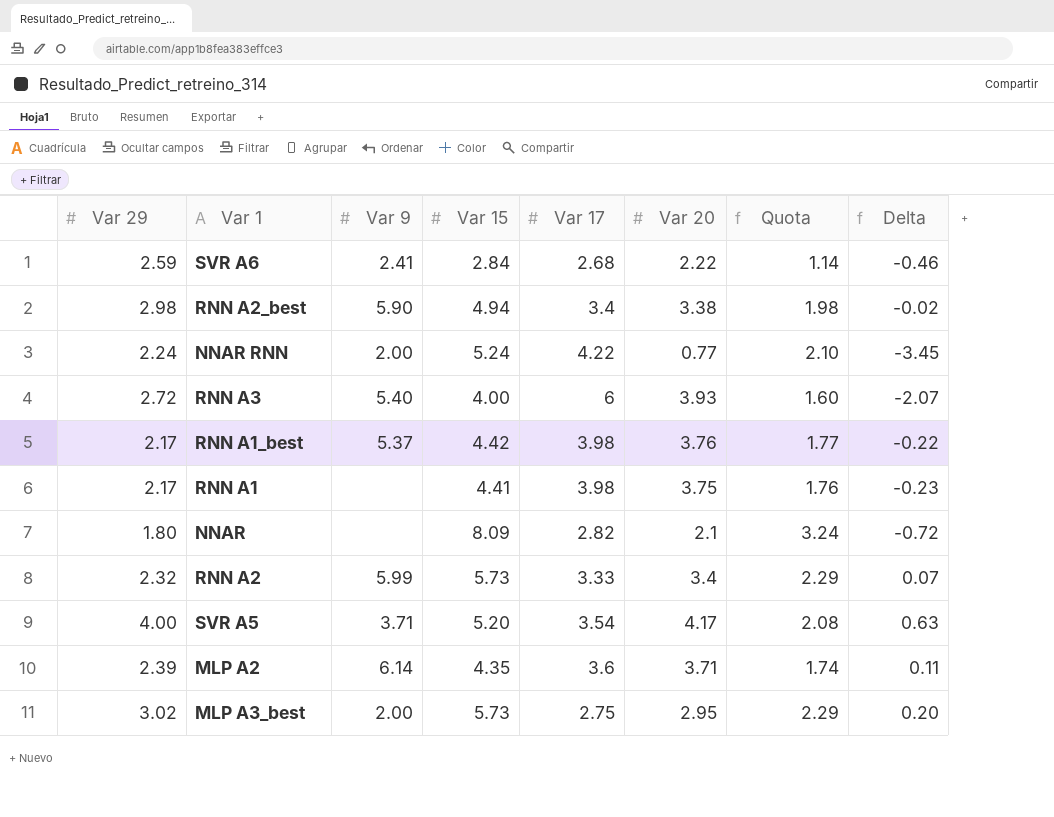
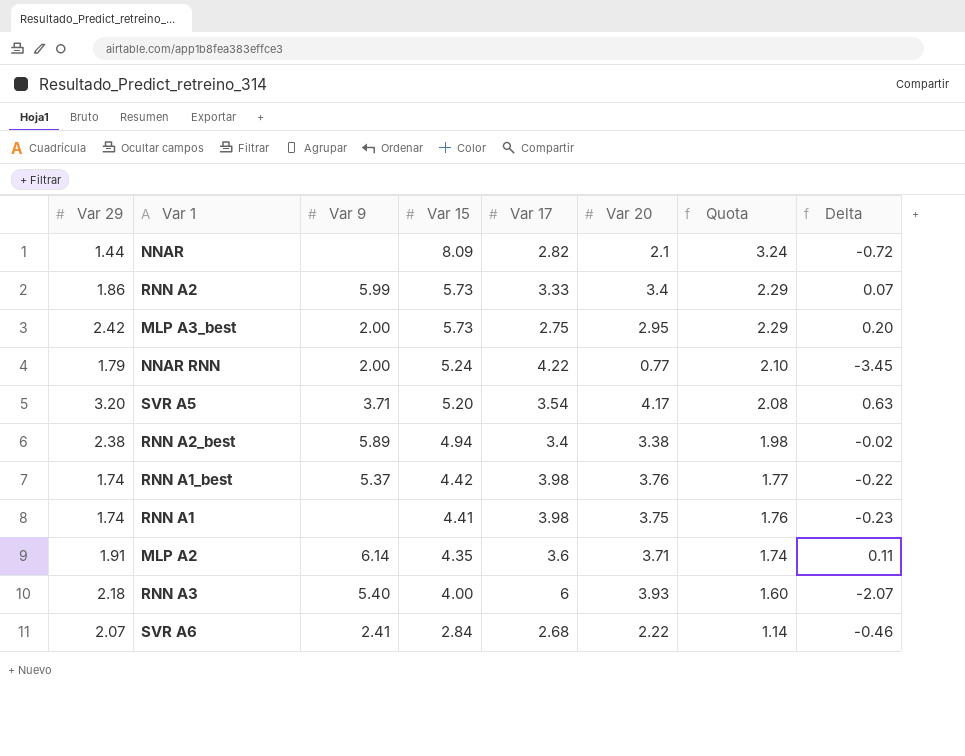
row order: none -> Var 15 descending
NNAR | Var 29: 1.80 -> 1.44
RNN A2 | Var 29: 2.32 -> 1.86
MLP A3_best | Var 29: 3.02 -> 2.42
NNAR RNN | Var 29: 2.24 -> 1.79
SVR A5 | Var 29: 4.00 -> 3.20
RNN A2_best | Var 29: 2.98 -> 2.38
RNN A2_best | Var 9: 5.90 -> 5.89
RNN A1_best | Var 29: 2.17 -> 1.74
RNN A1 | Var 29: 2.17 -> 1.74
MLP A2 | Var 29: 2.39 -> 1.91
RNN A3 | Var 29: 2.72 -> 2.18
SVR A6 | Var 29: 2.59 -> 2.07

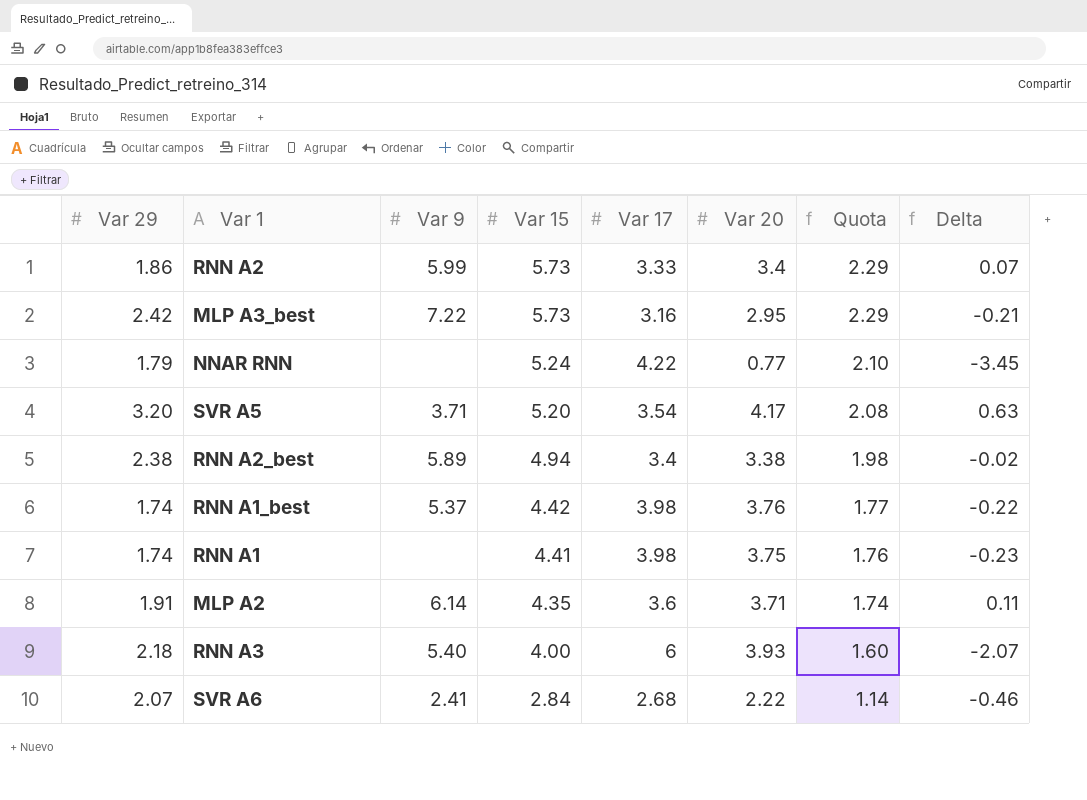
row NNAR: 1.44 | none | 8.09 | 2.82 | 2.1 | 3.24 | -0.72 -> none
MLP A3_best | Var 9: 2.00 -> 7.22
MLP A3_best | Var 17: 2.75 -> 3.16
MLP A3_best | Delta: 0.20 -> -0.21
NNAR RNN | Var 9: 2.00 -> none

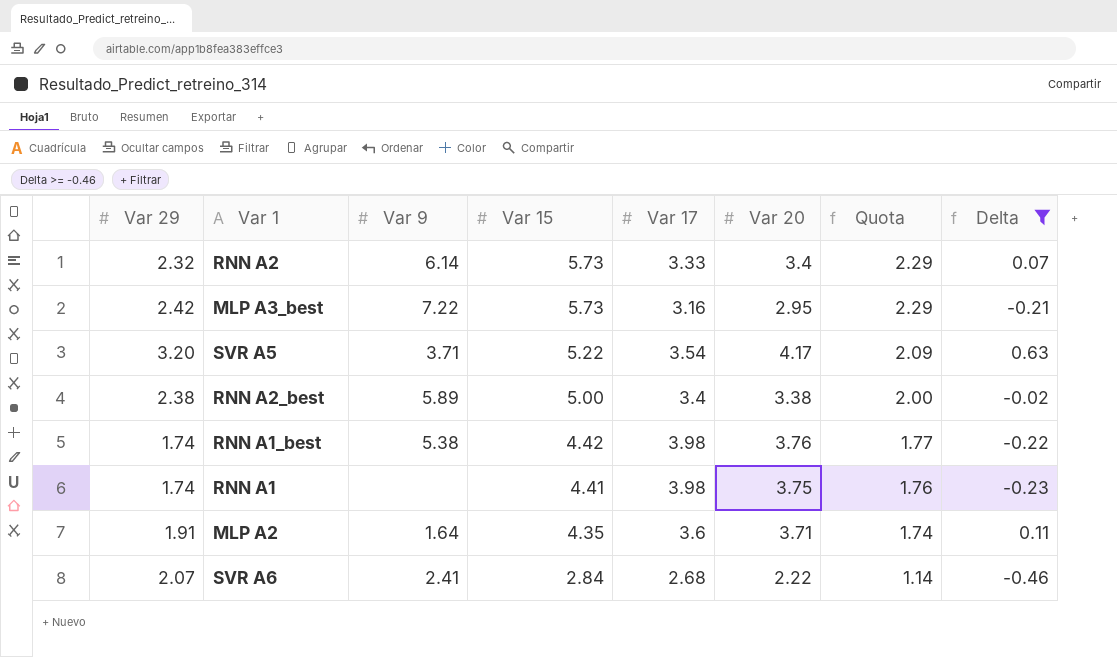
filter: none -> Delta >= -0.46
RNN A2 | Var 29: 1.86 -> 2.32
RNN A2 | Var 9: 5.99 -> 6.14
SVR A5 | Var 15: 5.20 -> 5.22
SVR A5 | Quota: 2.08 -> 2.09
RNN A2_best | Var 15: 4.94 -> 5.00
RNN A2_best | Quota: 1.98 -> 2.00
RNN A1_best | Var 9: 5.37 -> 5.38
MLP A2 | Var 9: 6.14 -> 1.64

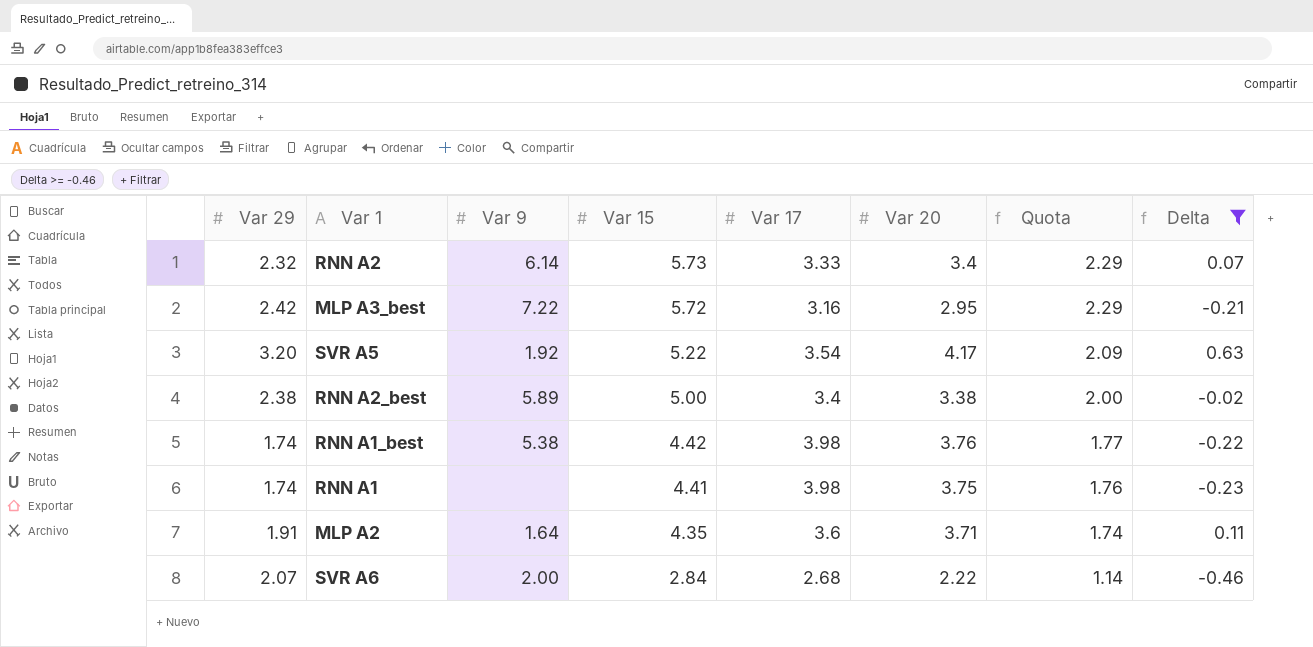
MLP A3_best | Var 15: 5.73 -> 5.72
SVR A5 | Var 9: 3.71 -> 1.92
SVR A6 | Var 9: 2.41 -> 2.00

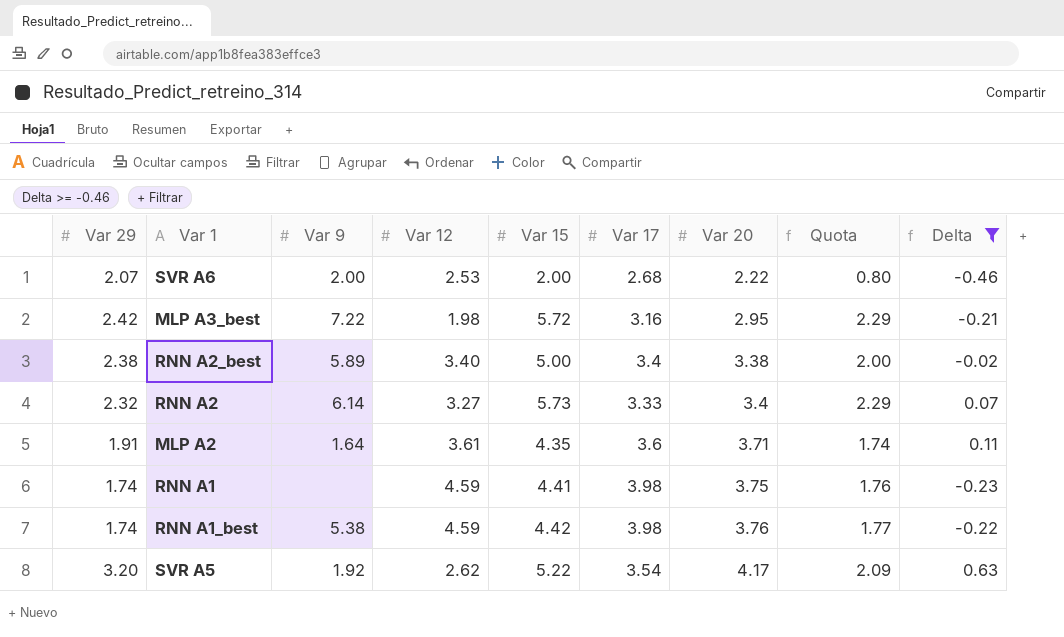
row order: Var 15 descending -> Var 20 ascending
column Var 12 | position: none -> 4
SVR A6 | Var 15: 2.84 -> 2.00
SVR A6 | Quota: 1.14 -> 0.80

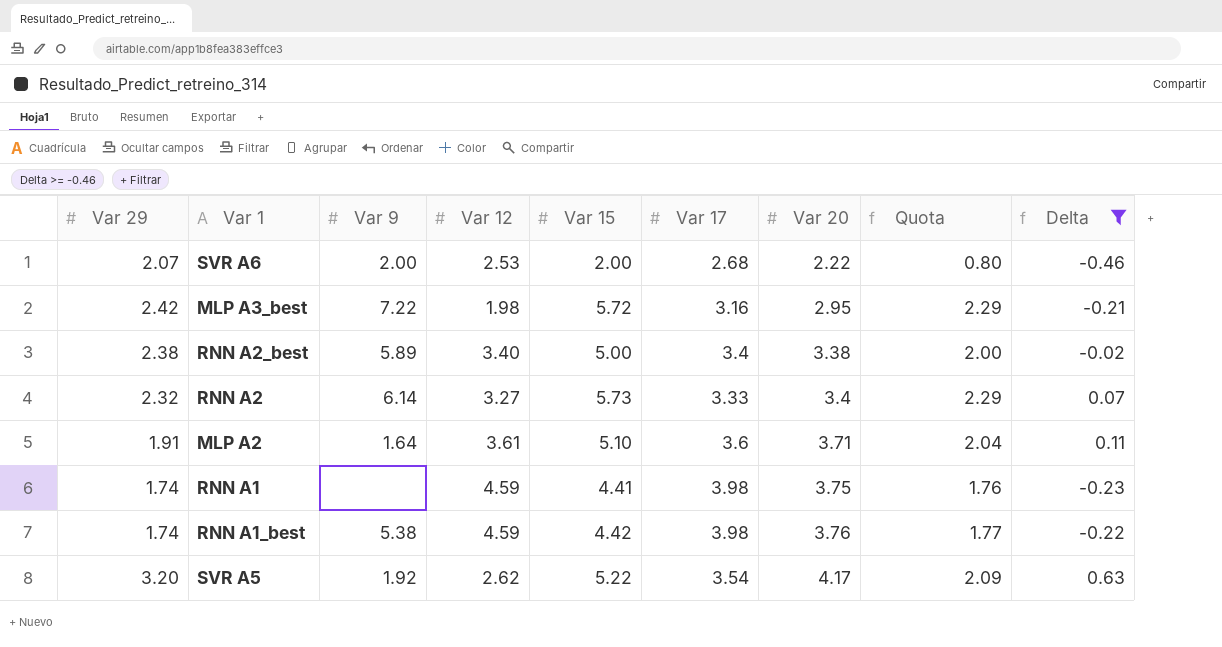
MLP A2 | Var 15: 4.35 -> 5.10
MLP A2 | Quota: 1.74 -> 2.04

